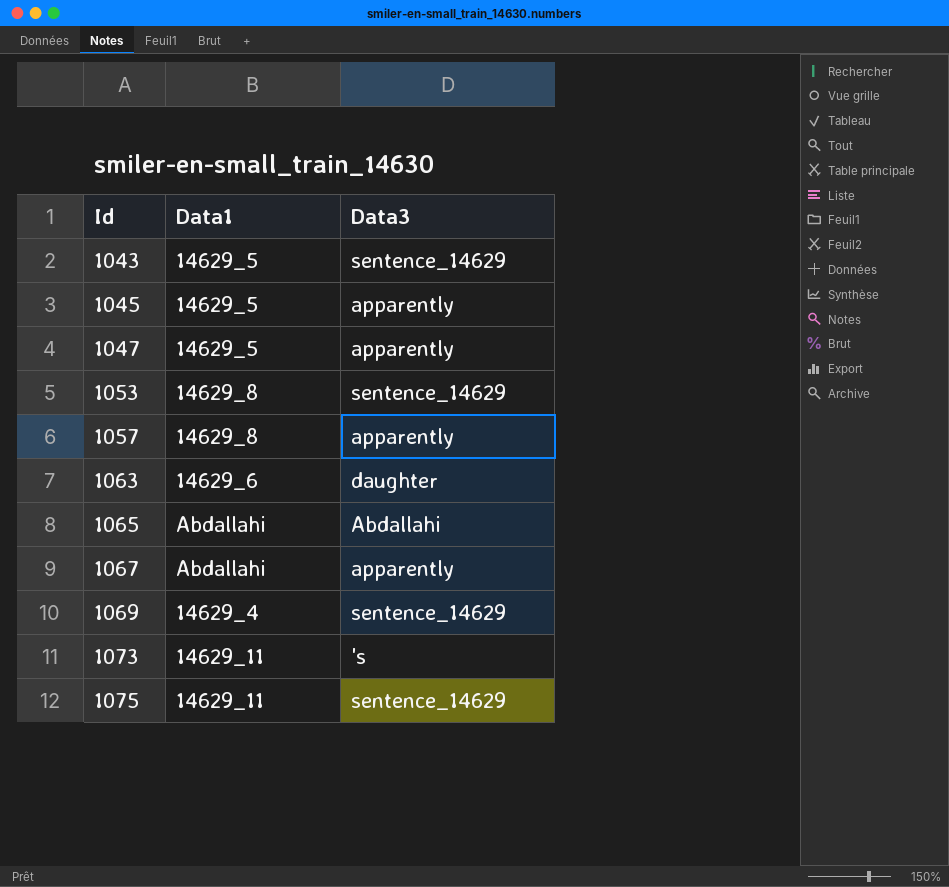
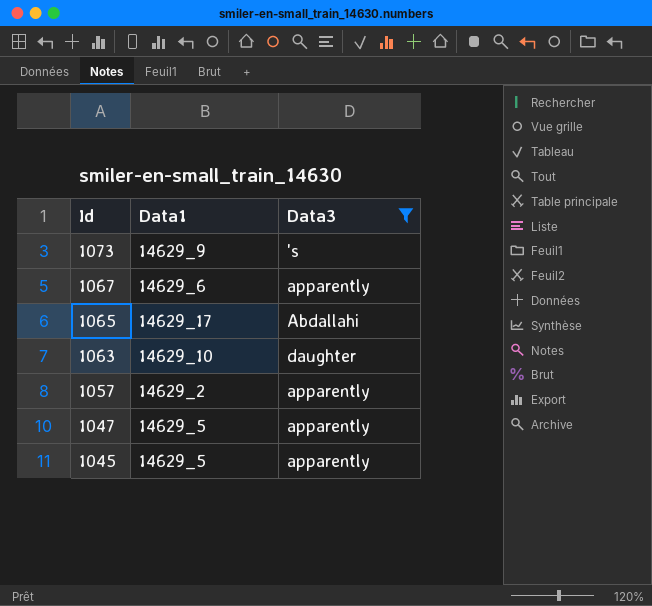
filter: none -> Data3 != sentence_14629
row order: Id ascending -> Id descending
1073 | Data1: 14629_11 -> 14629_9
1067 | Data1: Abdallahi -> 14629_6
1065 | Data1: Abdallahi -> 14629_17
1063 | Data1: 14629_6 -> 14629_10
1057 | Data1: 14629_8 -> 14629_2

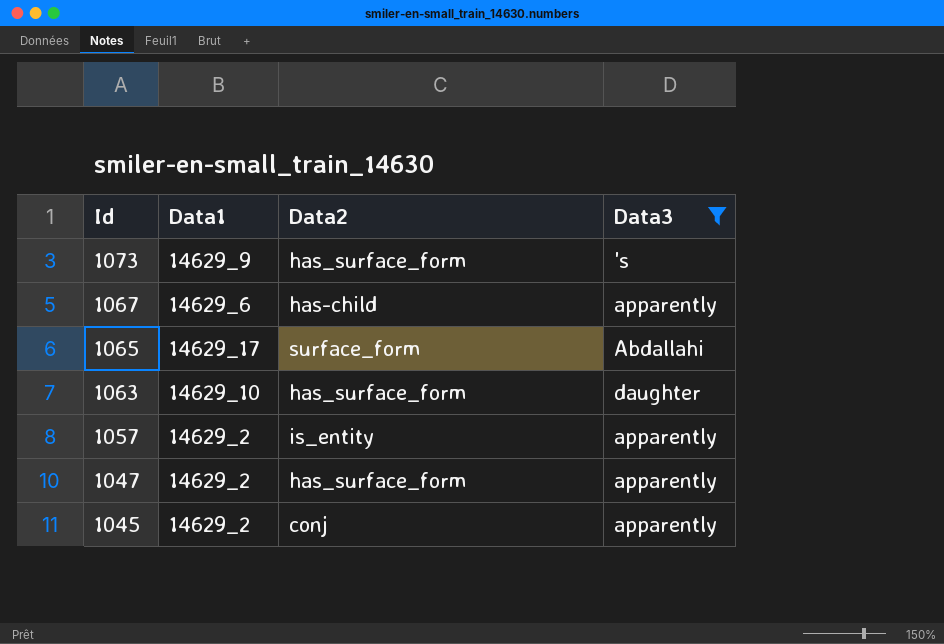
column Data2 | position: none -> 3
1047 | Data1: 14629_5 -> 14629_2
1045 | Data1: 14629_5 -> 14629_2

